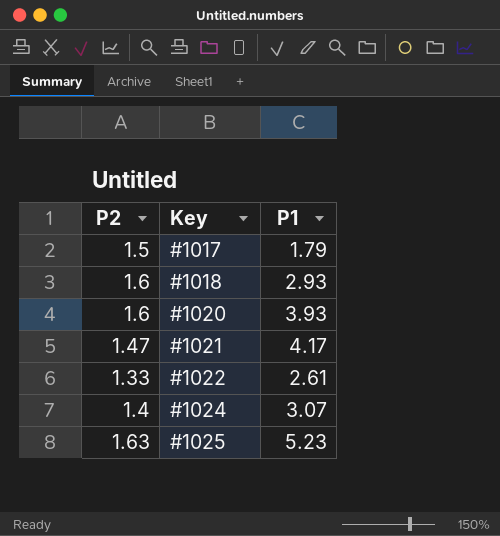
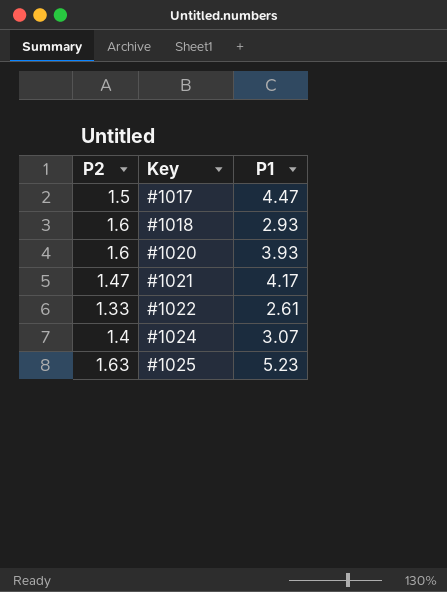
#1017 | P1: 1.79 -> 4.47

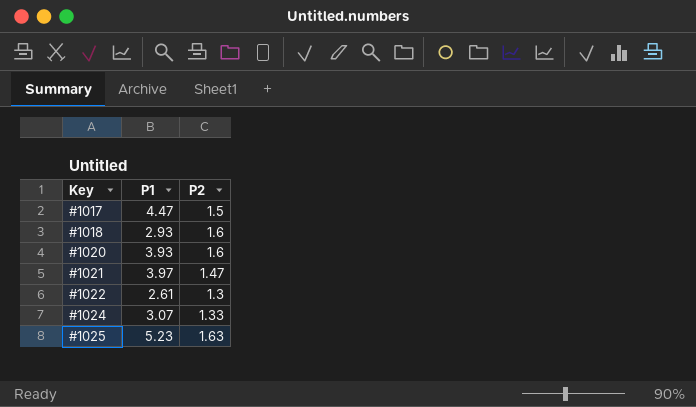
column P2 | position: 1 -> 3
#1021 | P1: 4.17 -> 3.97
#1022 | P2: 1.33 -> 1.3
#1024 | P2: 1.4 -> 1.33

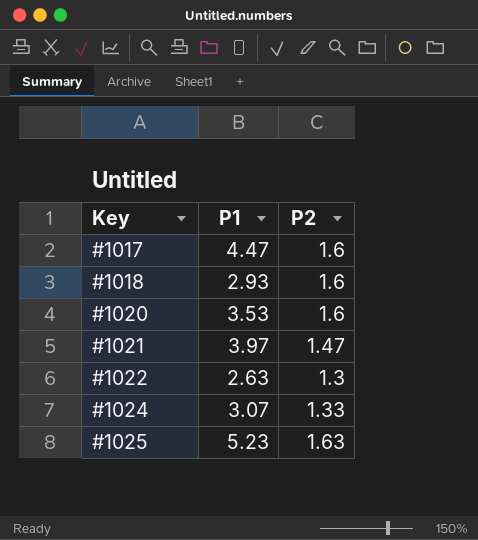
#1017 | P2: 1.5 -> 1.6
#1020 | P1: 3.93 -> 3.53
#1022 | P1: 2.61 -> 2.63

